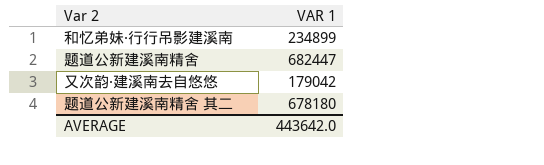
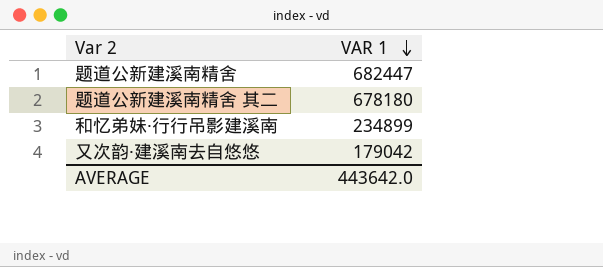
row order: none -> VAR 1 descending

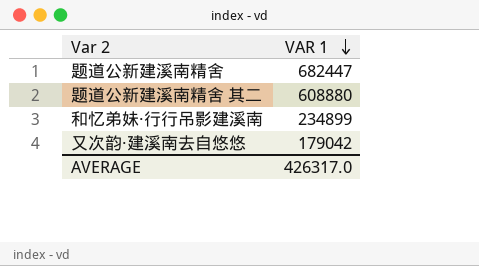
题道公新建溪南精舍 其二 | VAR 1: 678180 -> 608880
AVERAGE | VAR 1: 443642.0 -> 426317.0

